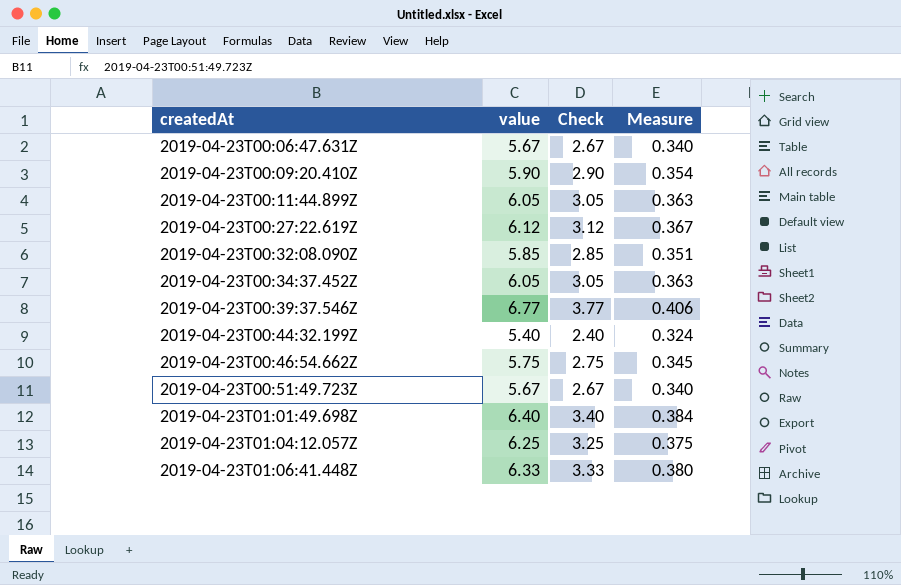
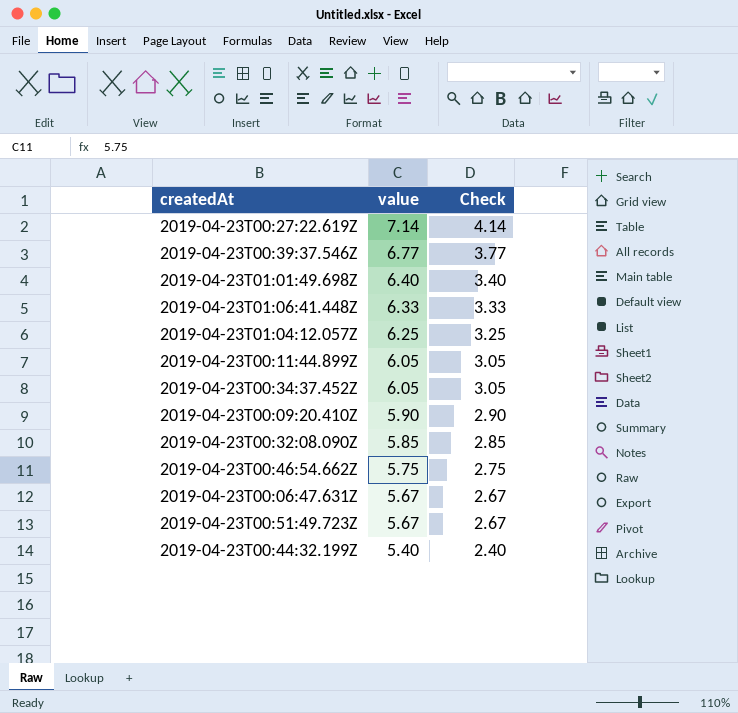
row order: createdAt ascending -> value descending
column Measure | formula: [value] * 0.06 -> none
2019-04-23T00:27:22.619Z | value: 6.12 -> 7.14
2019-04-23T00:27:22.619Z | Check: 3.12 -> 4.14

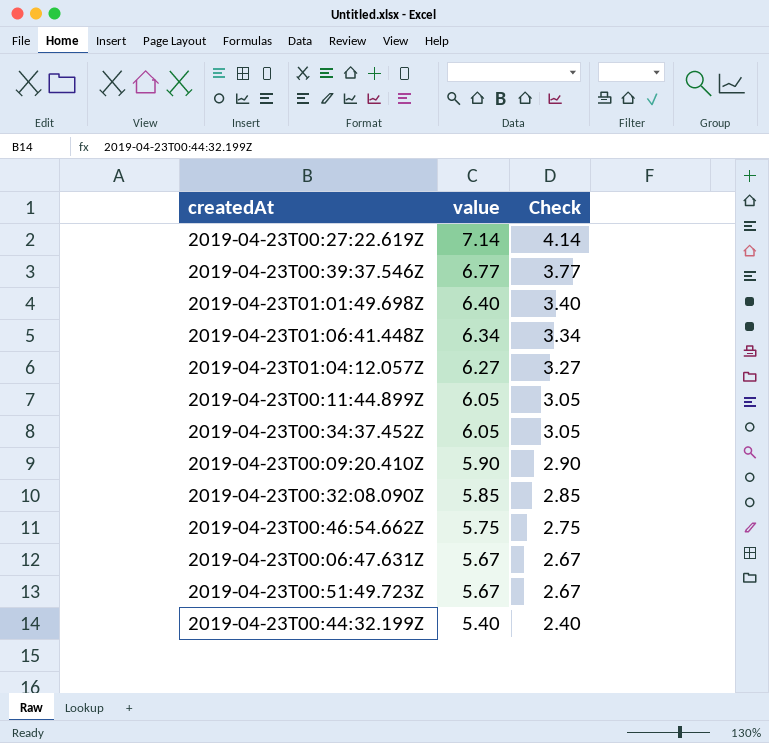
2019-04-23T01:06:41.448Z | value: 6.33 -> 6.34
2019-04-23T01:06:41.448Z | Check: 3.33 -> 3.34
2019-04-23T01:04:12.057Z | value: 6.25 -> 6.27
2019-04-23T01:04:12.057Z | Check: 3.25 -> 3.27

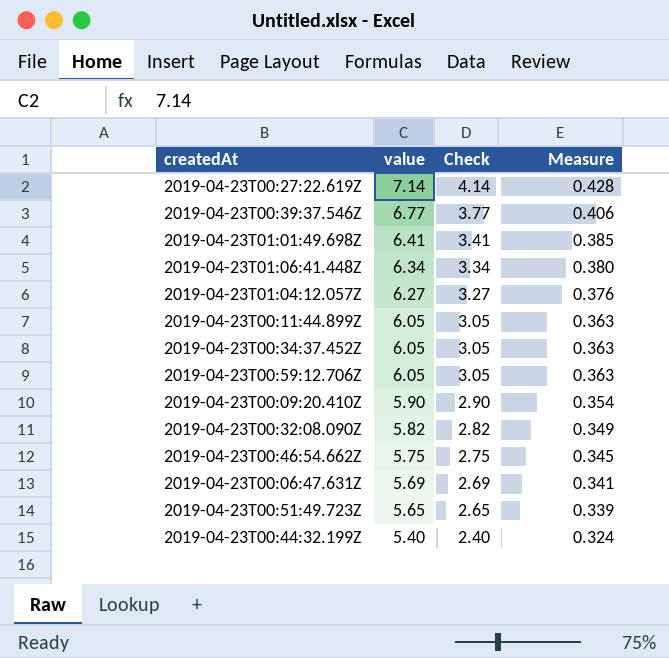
column Measure | formula: none -> [value] * 0.06
2019-04-23T01:01:49.698Z | value: 6.40 -> 6.41
2019-04-23T01:01:49.698Z | Check: 3.40 -> 3.41
row 2019-04-23T00:59:12.706Z: none -> 6.05 | 3.05 | 0.363
2019-04-23T00:32:08.090Z | value: 5.85 -> 5.82
2019-04-23T00:32:08.090Z | Check: 2.85 -> 2.82
2019-04-23T00:06:47.631Z | value: 5.67 -> 5.69
2019-04-23T00:06:47.631Z | Check: 2.67 -> 2.69
2019-04-23T00:51:49.723Z | value: 5.67 -> 5.65
2019-04-23T00:51:49.723Z | Check: 2.67 -> 2.65

